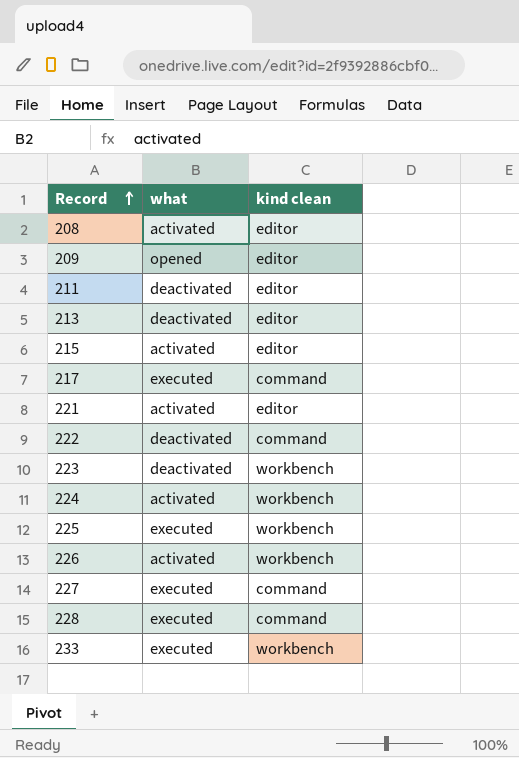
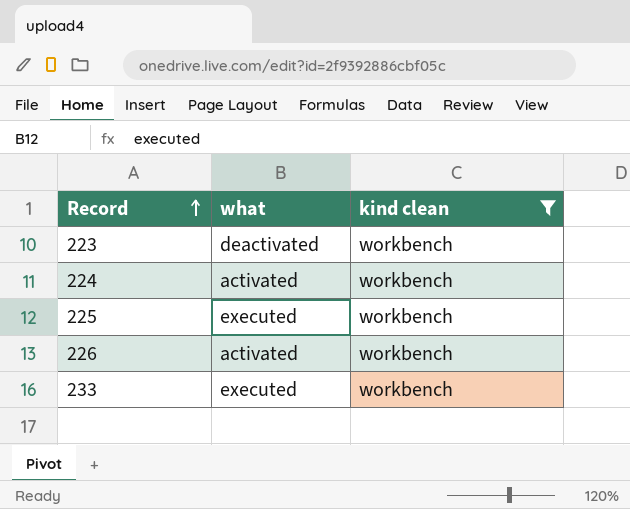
filter: none -> kind clean = workbench

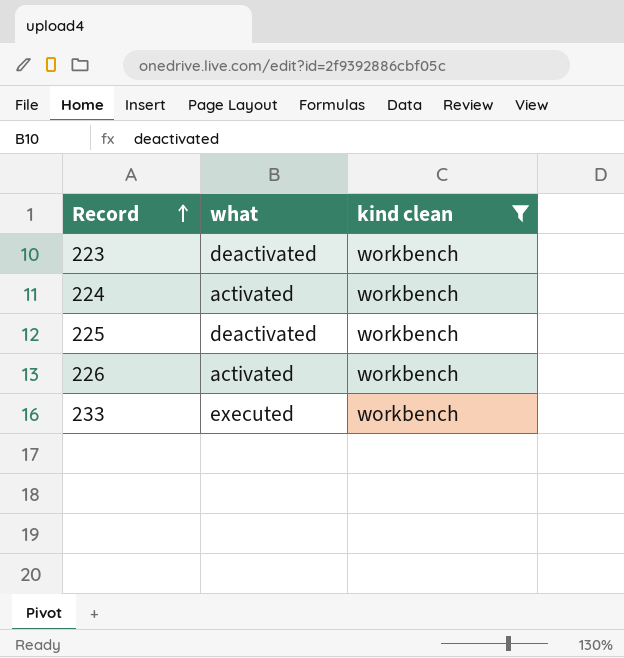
225 | what: executed -> deactivated

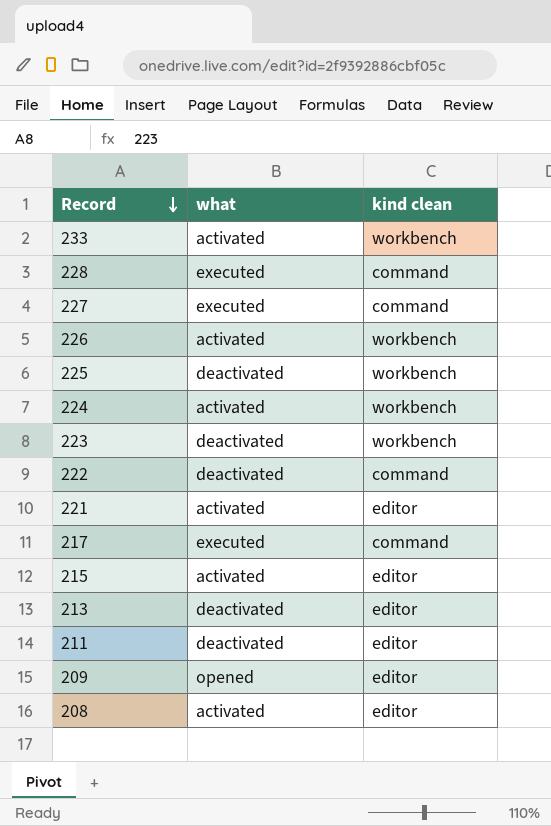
filter: kind clean = workbench -> none
row order: Record ascending -> Record descending
233 | what: executed -> activated

